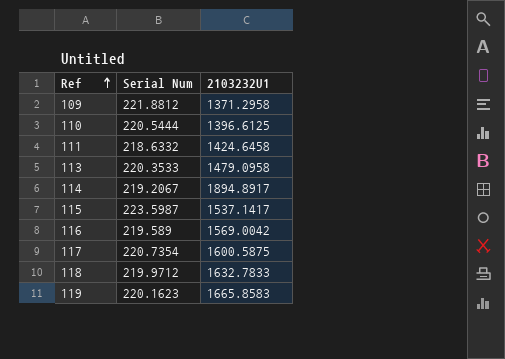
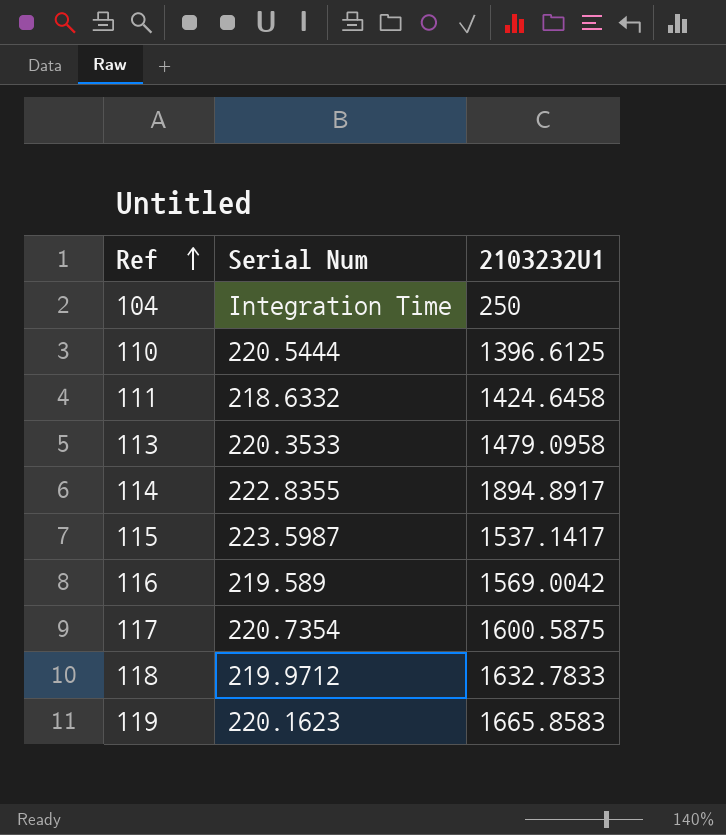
row 109: 221.8812 | 1371.2958 -> none
row 104: none -> Integration Time | 250
114 | Serial Num: 219.2067 -> 222.8355

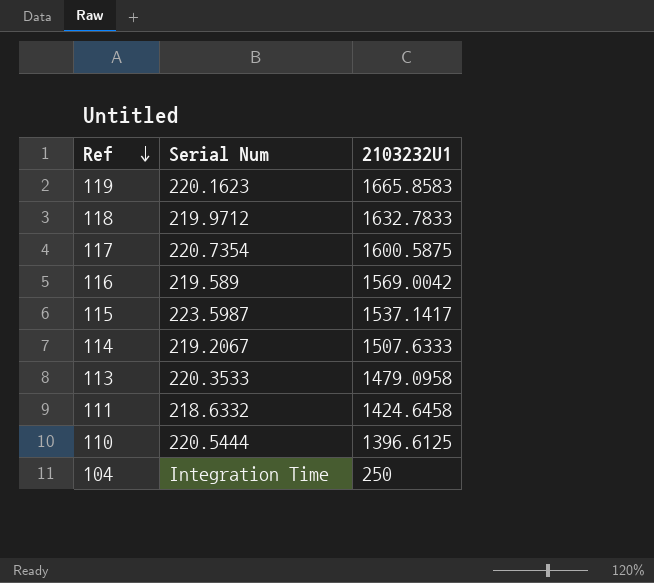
row order: Ref ascending -> Ref descending
114 | Serial Num: 222.8355 -> 219.2067
114 | 2103232U1: 1894.8917 -> 1507.6333

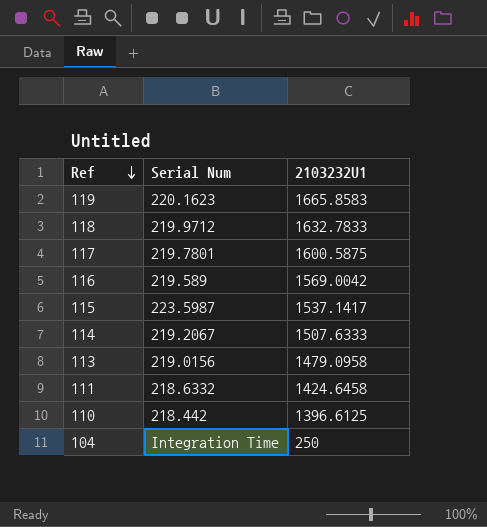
117 | Serial Num: 220.7354 -> 219.7801
113 | Serial Num: 220.3533 -> 219.0156
110 | Serial Num: 220.5444 -> 218.442

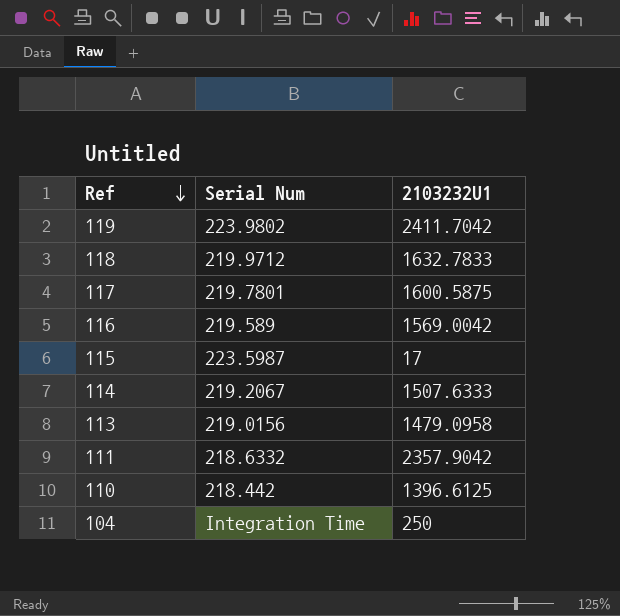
119 | Serial Num: 220.1623 -> 223.9802
119 | 2103232U1: 1665.8583 -> 2411.7042
115 | 2103232U1: 1537.1417 -> 17
111 | 2103232U1: 1424.6458 -> 2357.9042

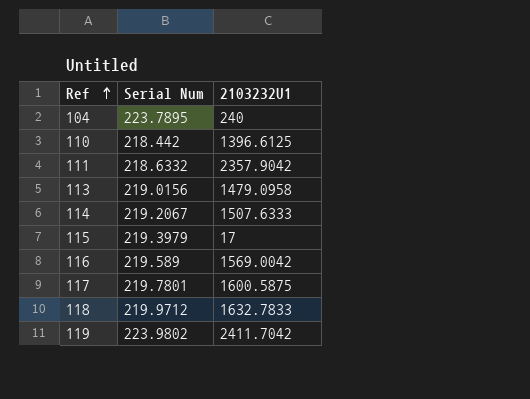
row order: Ref descending -> Ref ascending
104 | Serial Num: Integration Time -> 223.7895
104 | 2103232U1: 250 -> 240
115 | Serial Num: 223.5987 -> 219.3979

